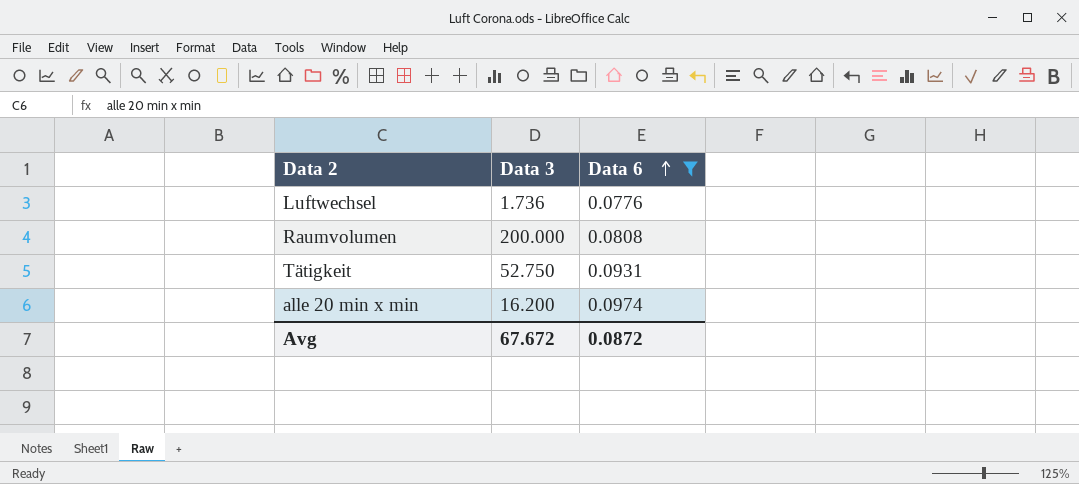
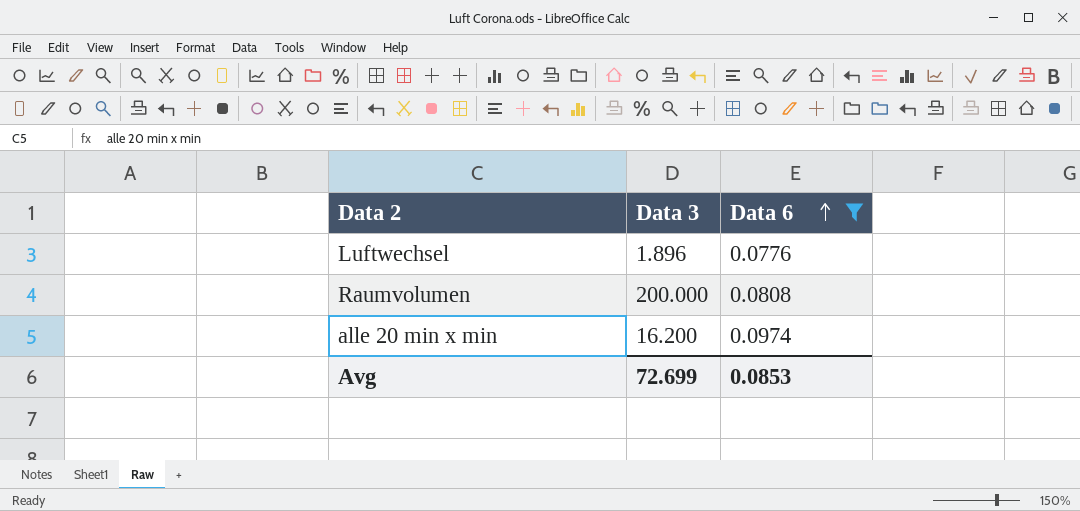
row Tätigkeit: 52.750 | 0.0931 -> none
Luftwechsel | Data 3: 1.736 -> 1.896
Avg | Data 3: 67.672 -> 72.699
Avg | Data 6: 0.0872 -> 0.0853

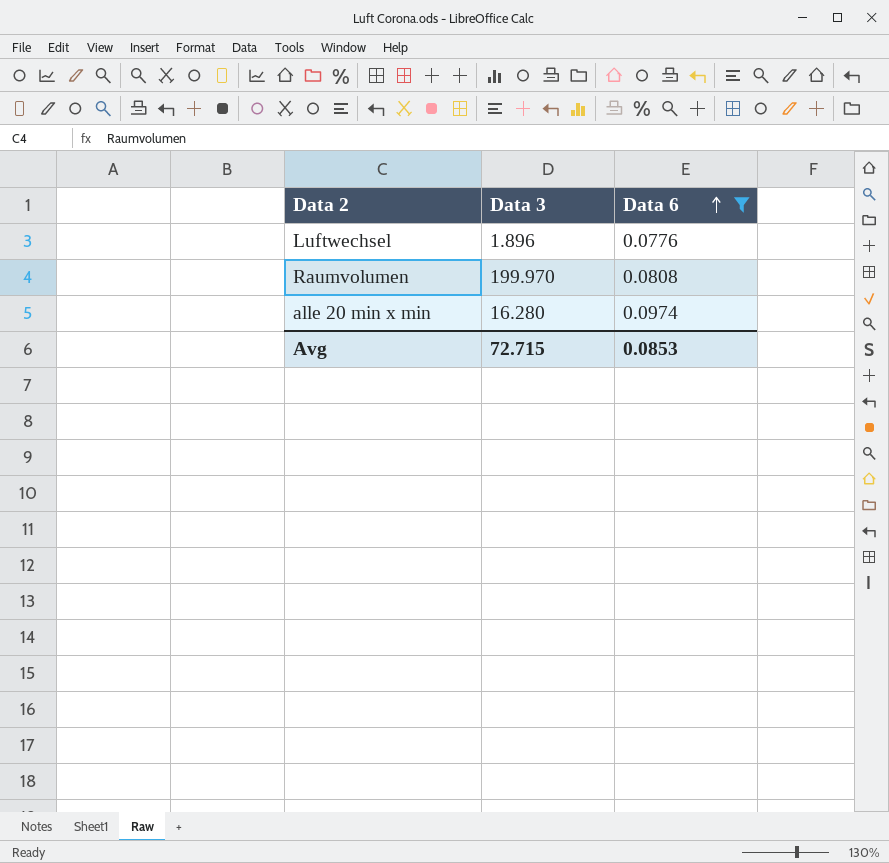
Raumvolumen | Data 3: 200.000 -> 199.970
alle 20 min x min | Data 3: 16.200 -> 16.280
Avg | Data 3: 72.699 -> 72.715

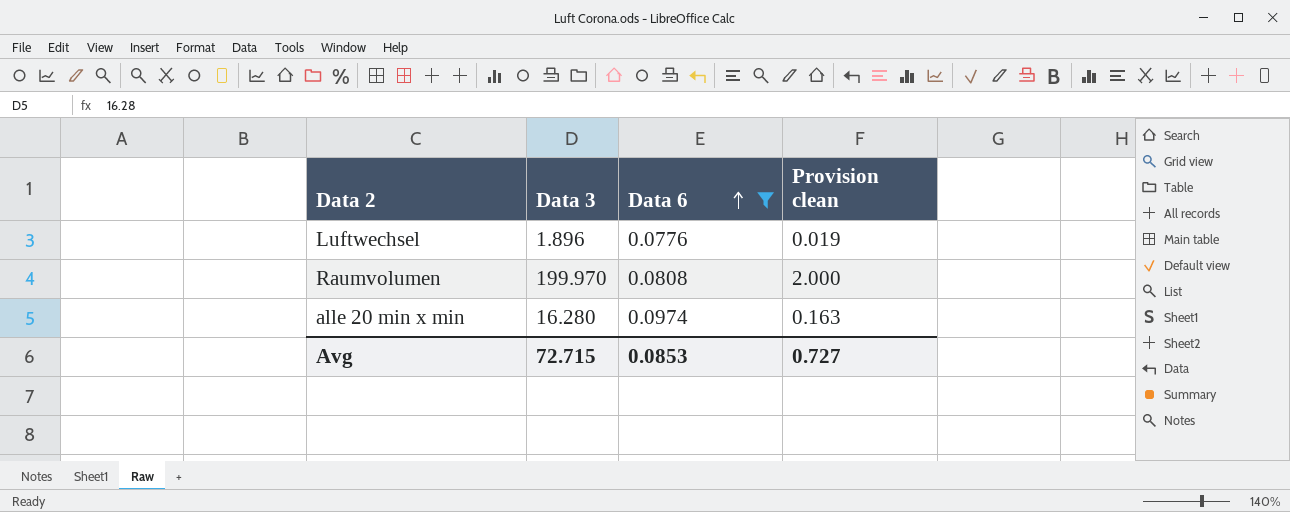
column Provision clean | formula: none -> [Data 3] * 0.01

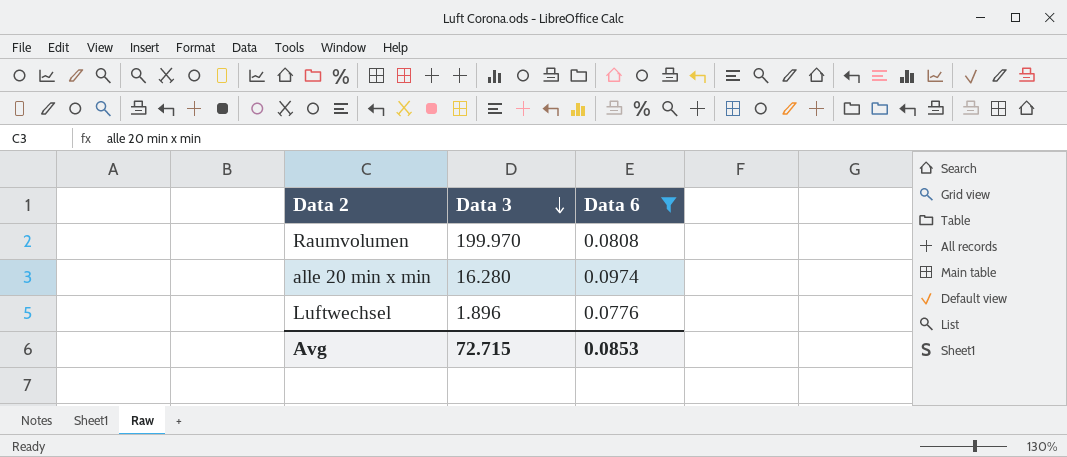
row order: Data 6 ascending -> Data 3 descending
column Provision clean | formula: [Data 3] * 0.01 -> none

